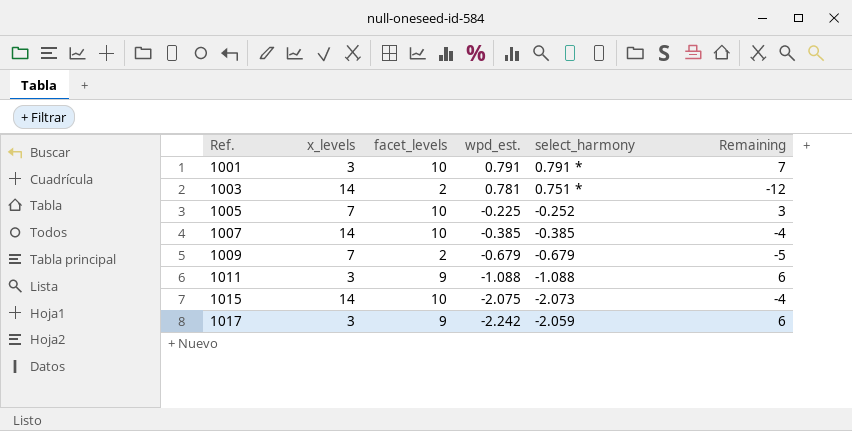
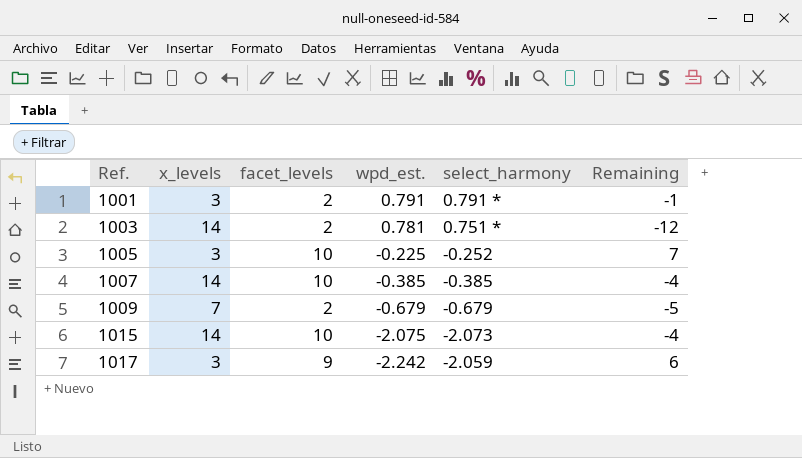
row 1011: 3 | 9 | -1.088 | -1.088 | 6 -> none
1001 | facet_levels: 10 -> 2
1001 | Remaining: 7 -> -1
1005 | x_levels: 7 -> 3
1005 | Remaining: 3 -> 7

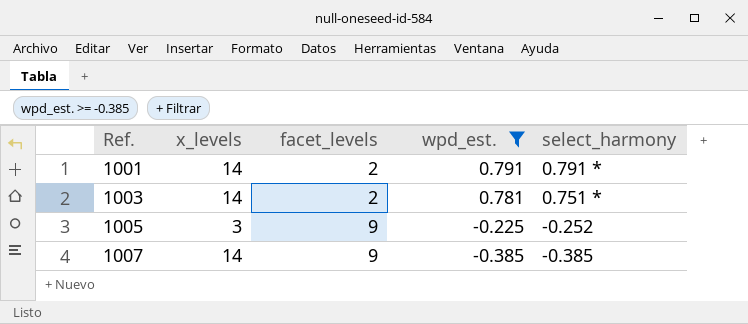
filter: none -> wpd_est. >= -0.385
column Remaining | formula: [facet_levels] - [x_levels] -> none
1001 | x_levels: 3 -> 14
1005 | facet_levels: 10 -> 9
1007 | facet_levels: 10 -> 9

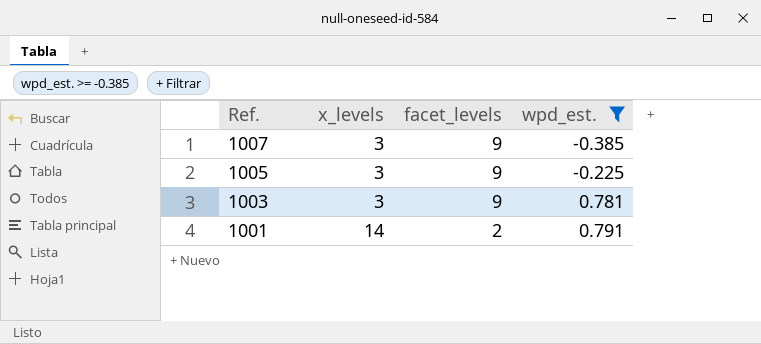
row order: Ref. ascending -> Ref. descending
column select_harmony | position: 5 -> none
1007 | x_levels: 14 -> 3
1003 | x_levels: 14 -> 3
1003 | facet_levels: 2 -> 9

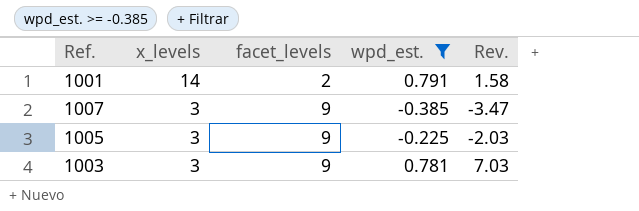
row order: Ref. descending -> x_levels descending
column Rev. | formula: none -> [facet_levels] * [wpd_est.]

